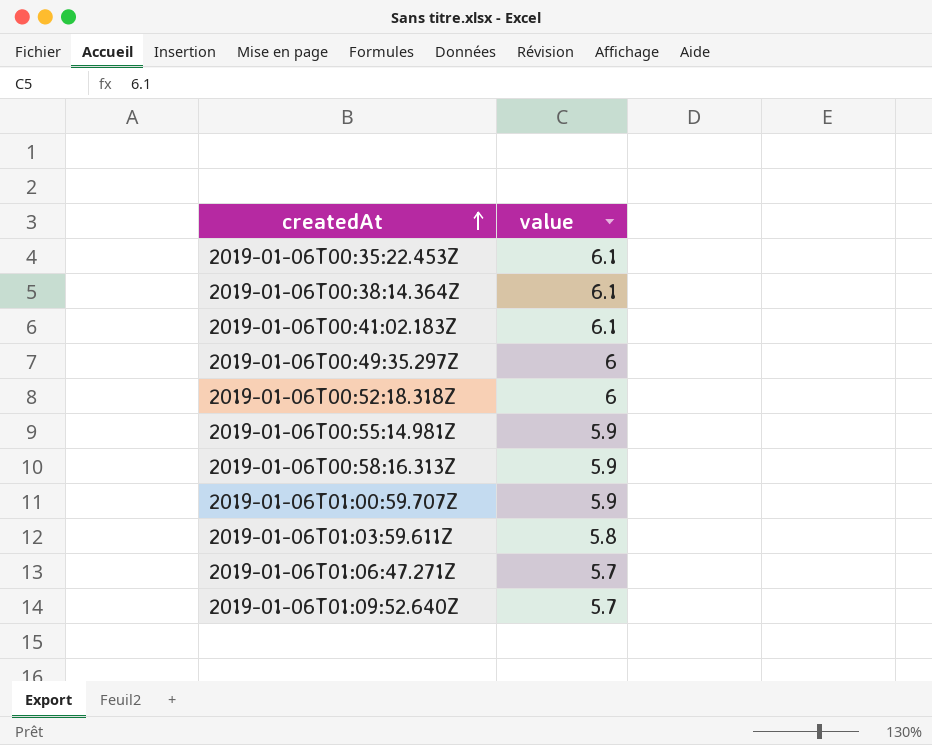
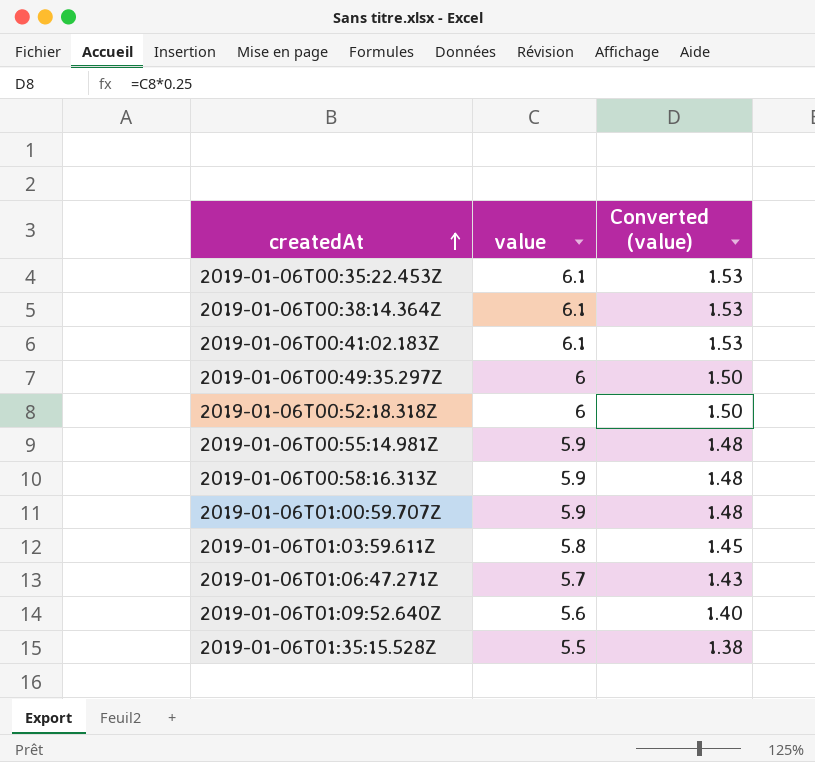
column Converted (value) | formula: none -> [value] * 0.25
2019-01-06T01:09:52.640Z | value: 5.7 -> 5.6
row 2019-01-06T01:35:15.528Z: none -> 5.5 | 1.38

